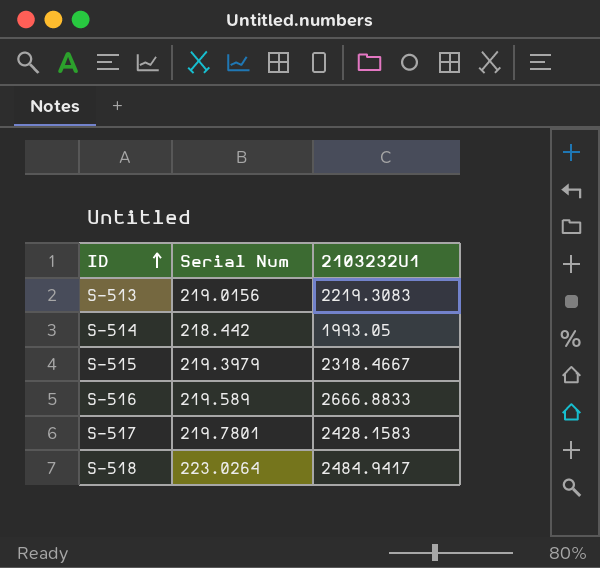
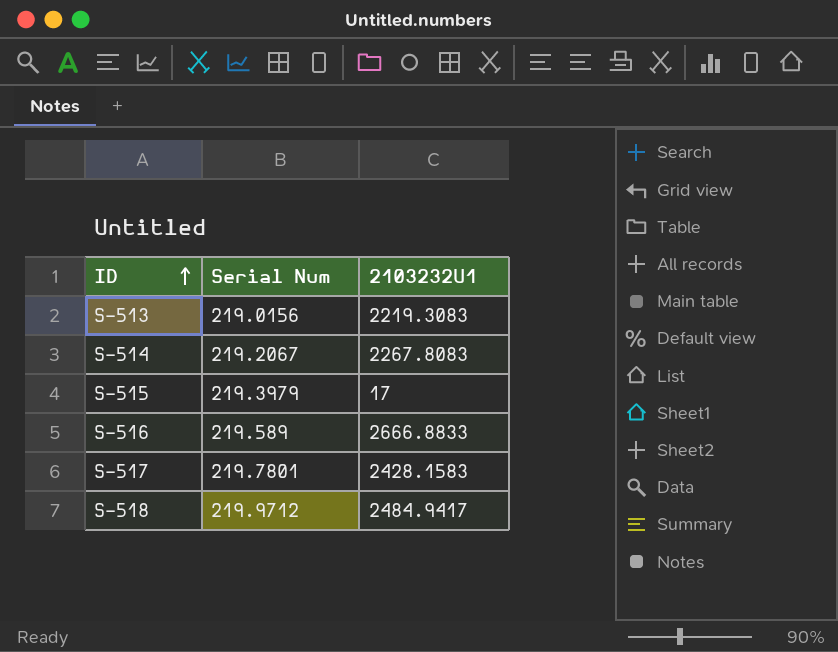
S-514 | Serial Num: 218.442 -> 219.2067
S-514 | 2103232U1: 1993.05 -> 2267.8083
S-515 | 2103232U1: 2318.4667 -> 17
S-518 | Serial Num: 223.0264 -> 219.9712

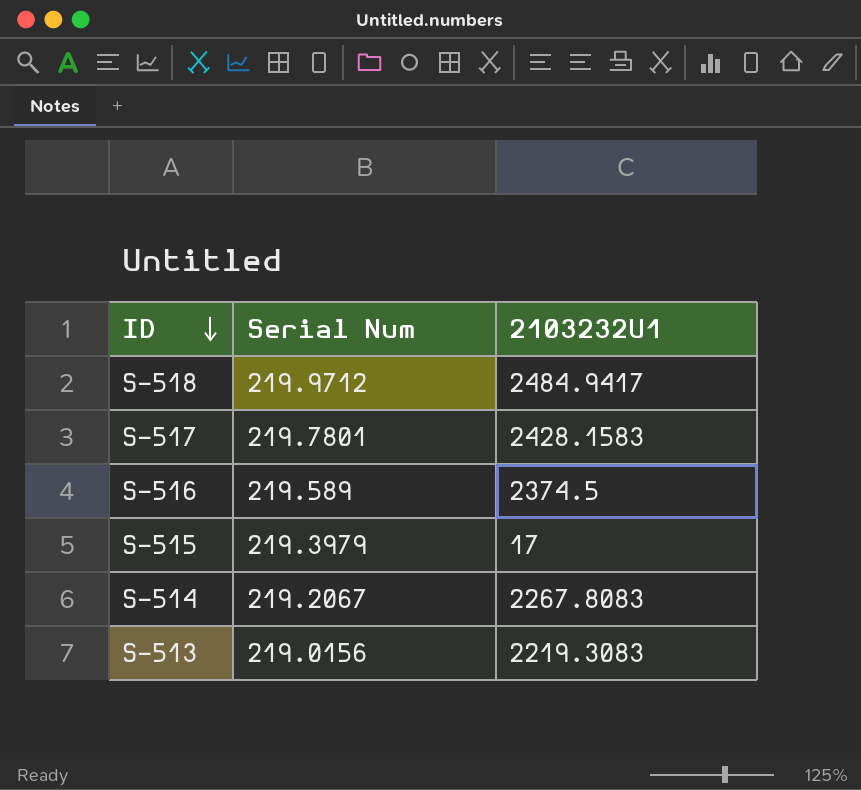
row order: ID ascending -> ID descending
S-516 | 2103232U1: 2666.8833 -> 2374.5

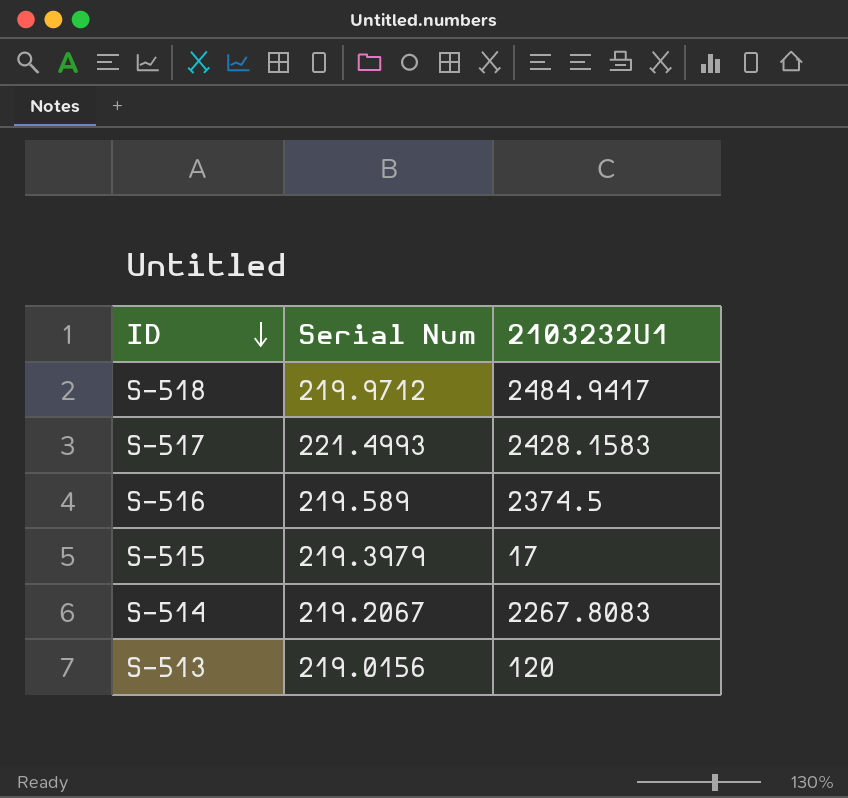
S-517 | Serial Num: 219.7801 -> 221.4993
S-513 | 2103232U1: 2219.3083 -> 120

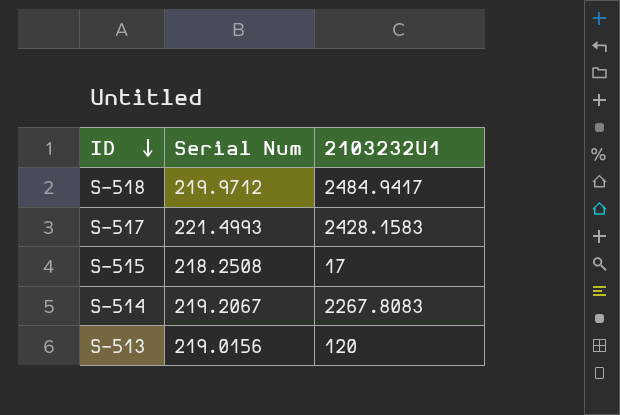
row S-516: 219.589 | 2374.5 -> none
S-515 | Serial Num: 219.3979 -> 218.2508

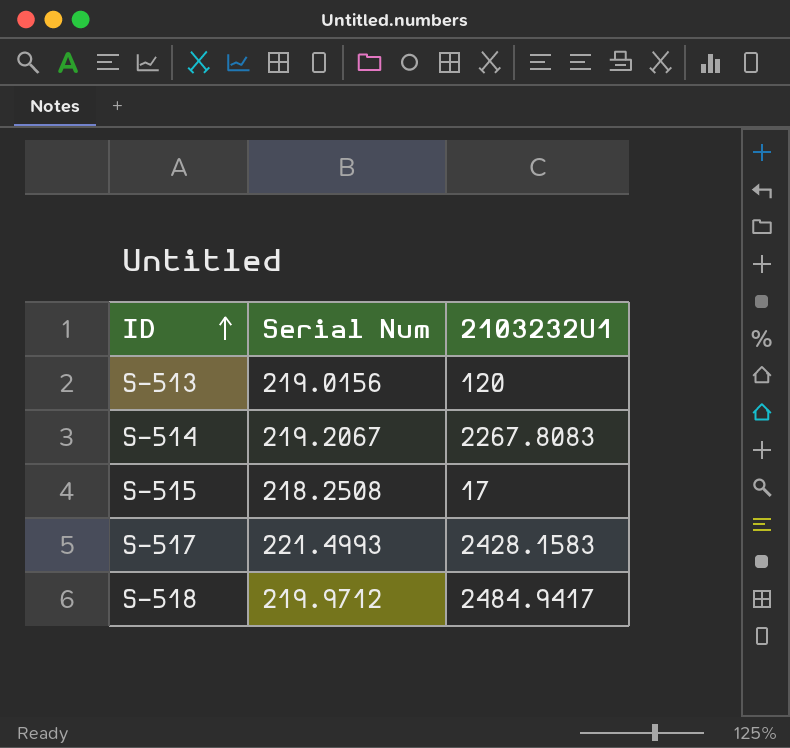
row order: ID descending -> ID ascending

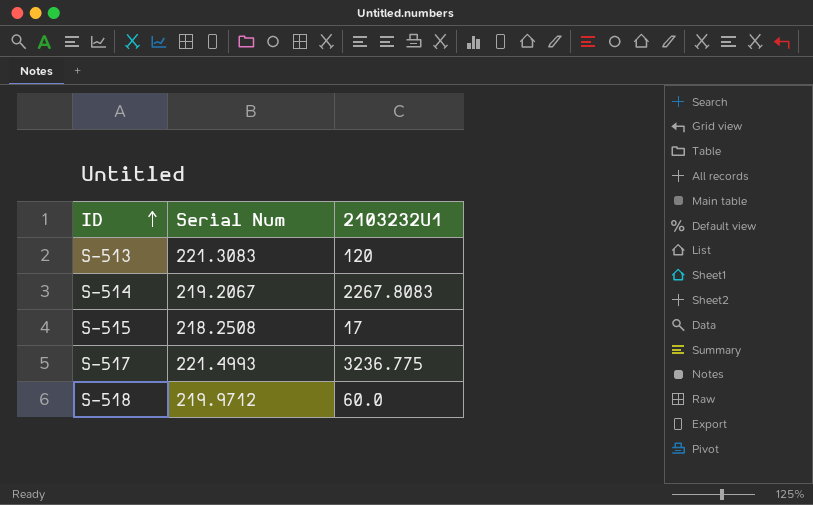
S-513 | Serial Num: 219.0156 -> 221.3083
S-517 | 2103232U1: 2428.1583 -> 3236.775
S-518 | 2103232U1: 2484.9417 -> 60.0

